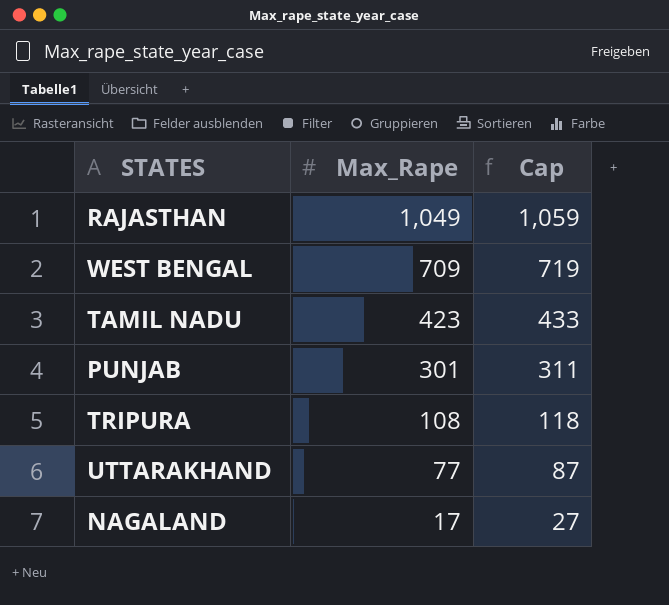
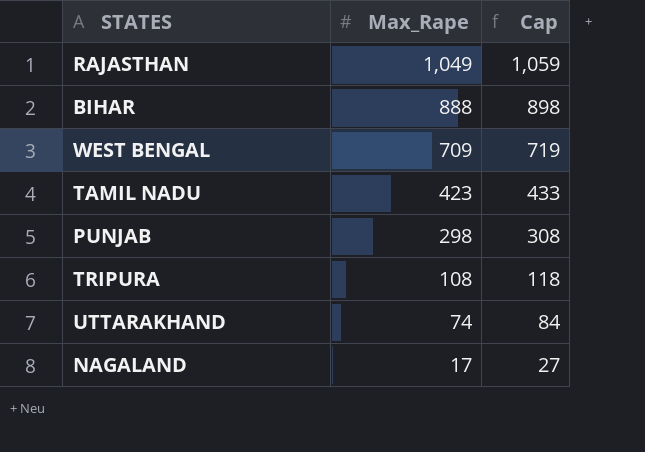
row BIHAR: none -> 888 | 898
PUNJAB | Max_Rape: 301 -> 298
PUNJAB | Cap: 311 -> 308
UTTARAKHAND | Max_Rape: 77 -> 74
UTTARAKHAND | Cap: 87 -> 84

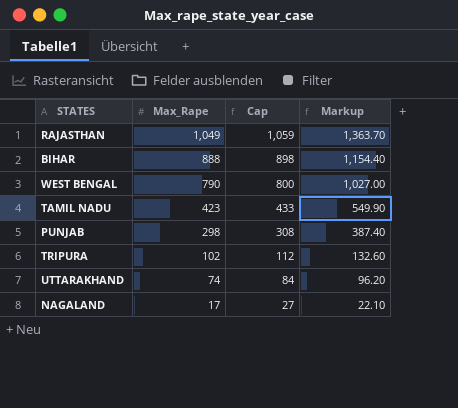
column Markup | formula: none -> [Max_Rape] * 1.3
WEST BENGAL | Max_Rape: 709 -> 790
WEST BENGAL | Cap: 719 -> 800
TRIPURA | Max_Rape: 108 -> 102
TRIPURA | Cap: 118 -> 112

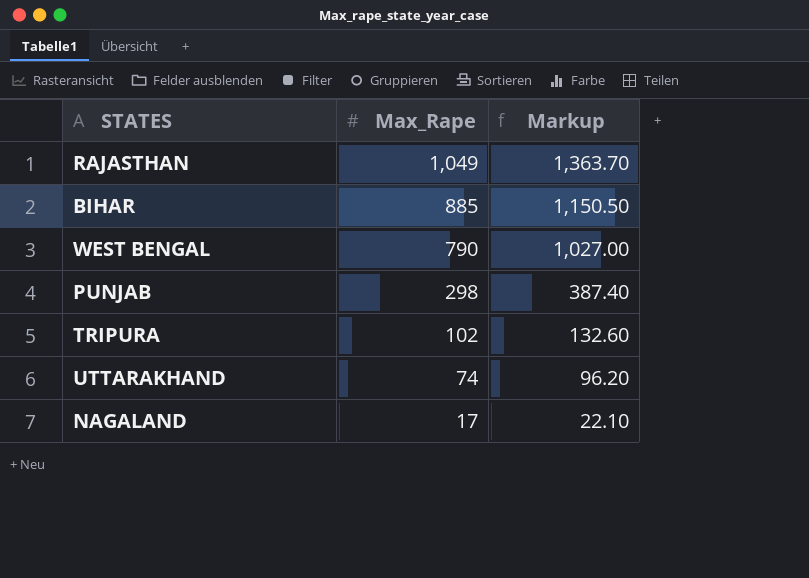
column Cap | formula: [Max_Rape] + 10 -> none
row TAMIL NADU: 423 | 433 | 549.90 -> none
BIHAR | Max_Rape: 888 -> 885
BIHAR | Markup: 1,154.40 -> 1,150.50

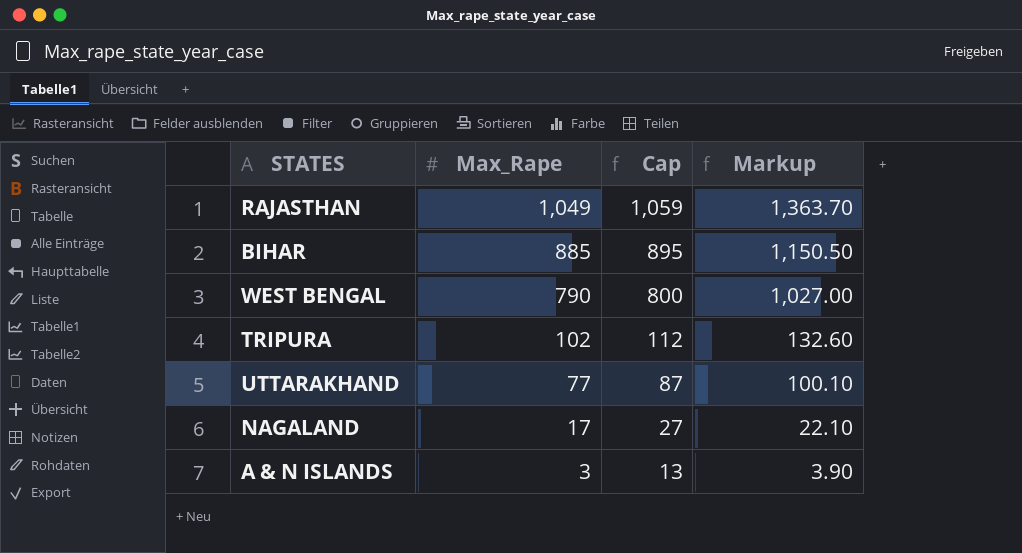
column Cap | formula: none -> [Max_Rape] + 10
row PUNJAB: 298 | 387.40 -> none
UTTARAKHAND | Max_Rape: 74 -> 77
UTTARAKHAND | Markup: 96.20 -> 100.10
row A & N ISLANDS: none -> 3 | 13 | 3.90

